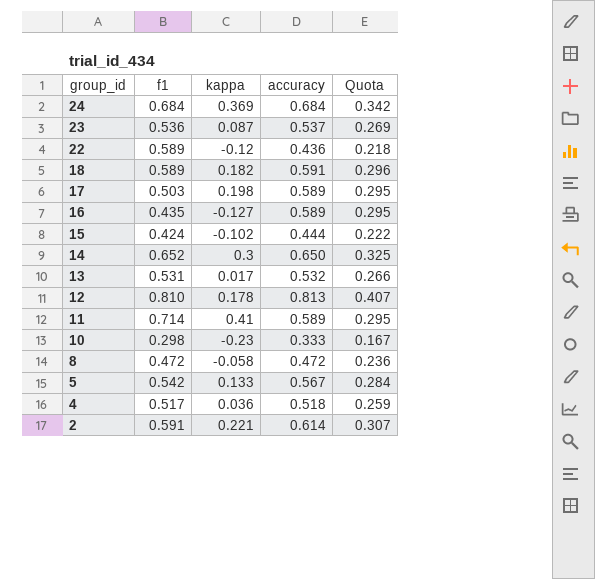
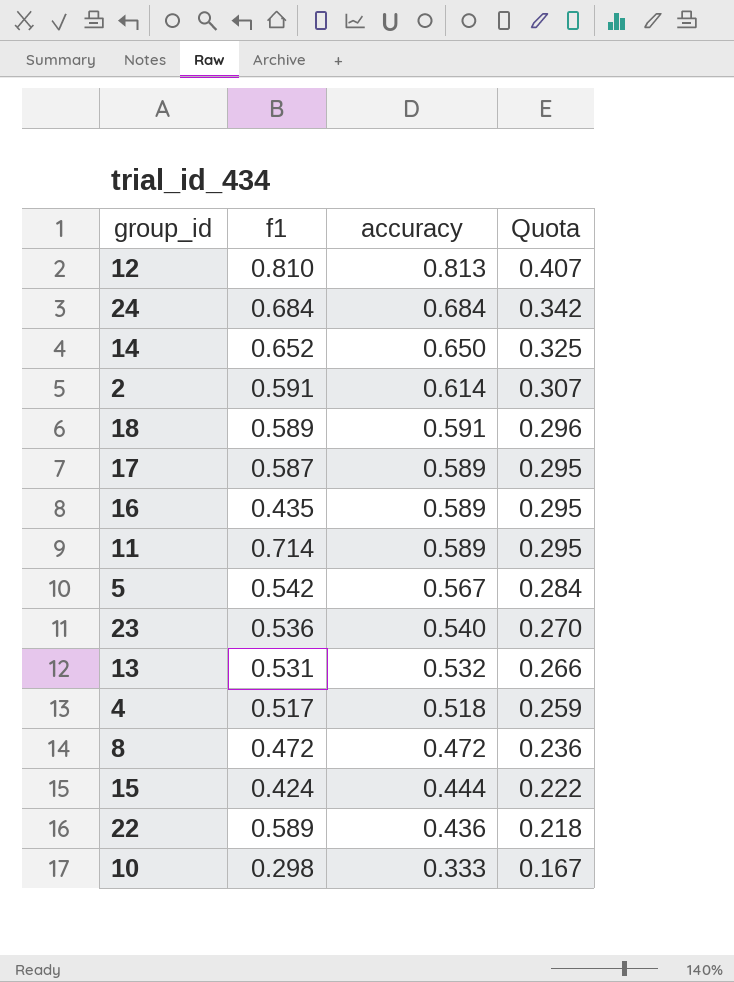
row order: group_id descending -> accuracy descending
column kappa | position: 3 -> none
17 | f1: 0.503 -> 0.587
23 | accuracy: 0.537 -> 0.540
23 | Quota: 0.269 -> 0.270

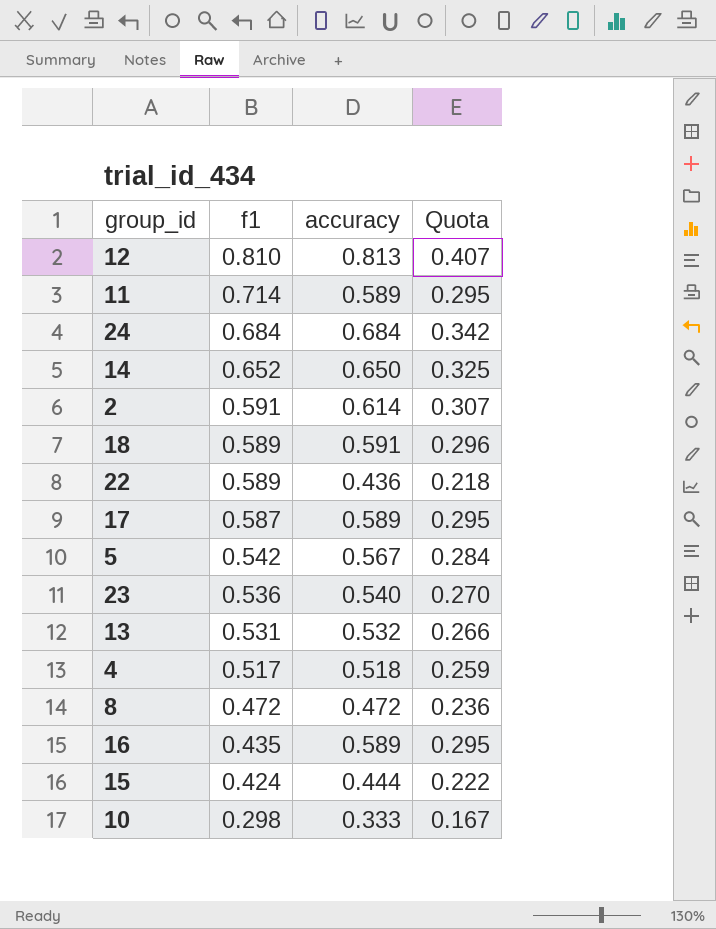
row order: accuracy descending -> f1 descending

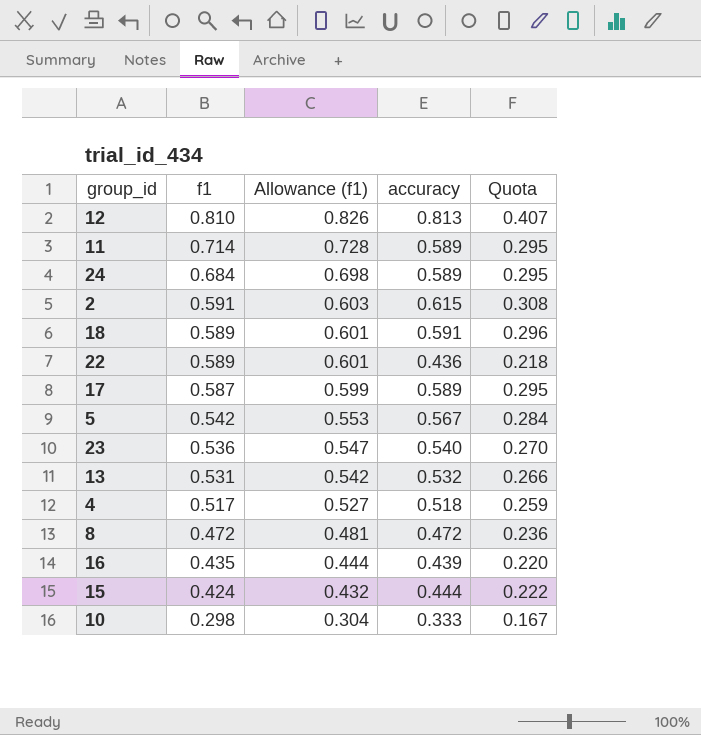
column Allowance (f1) | formula: none -> [f1] * 1.02
row 14: 0.652 | 0.650 | 0.325 -> none
24 | accuracy: 0.684 -> 0.589
24 | Quota: 0.342 -> 0.295
2 | accuracy: 0.614 -> 0.615
2 | Quota: 0.307 -> 0.308
16 | accuracy: 0.589 -> 0.439
16 | Quota: 0.295 -> 0.220

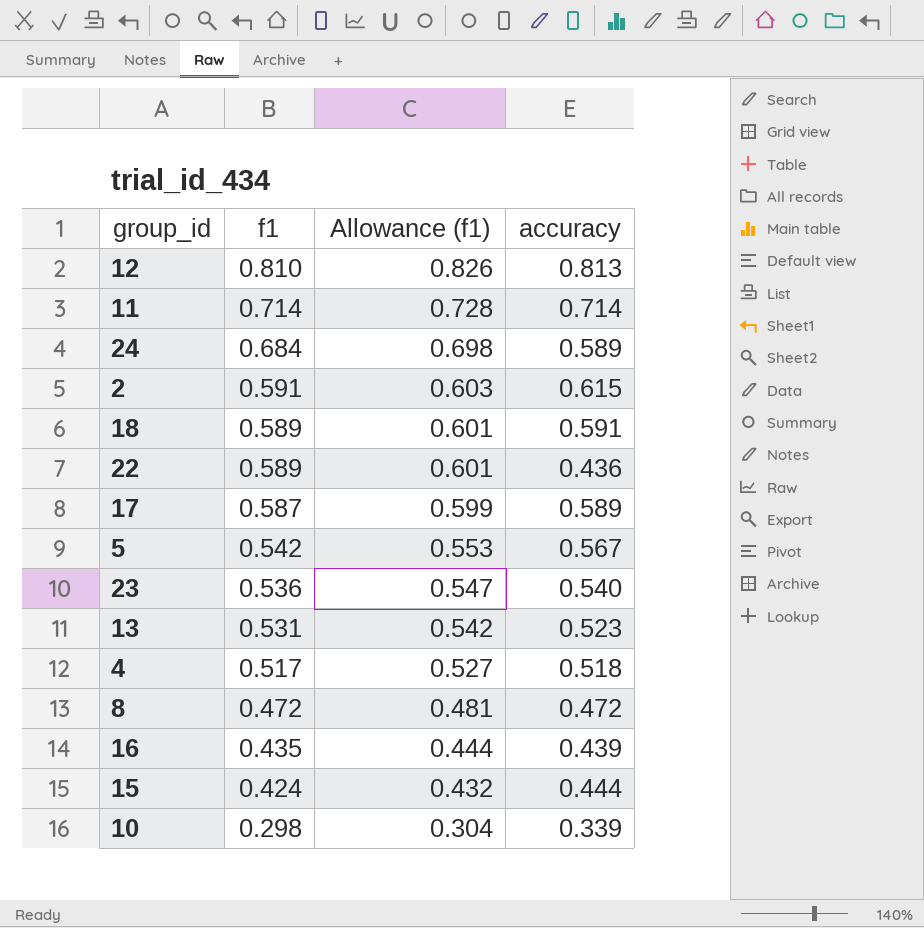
column Quota | formula: [accuracy] * 0.5 -> none
11 | accuracy: 0.589 -> 0.714
13 | accuracy: 0.532 -> 0.523
10 | accuracy: 0.333 -> 0.339

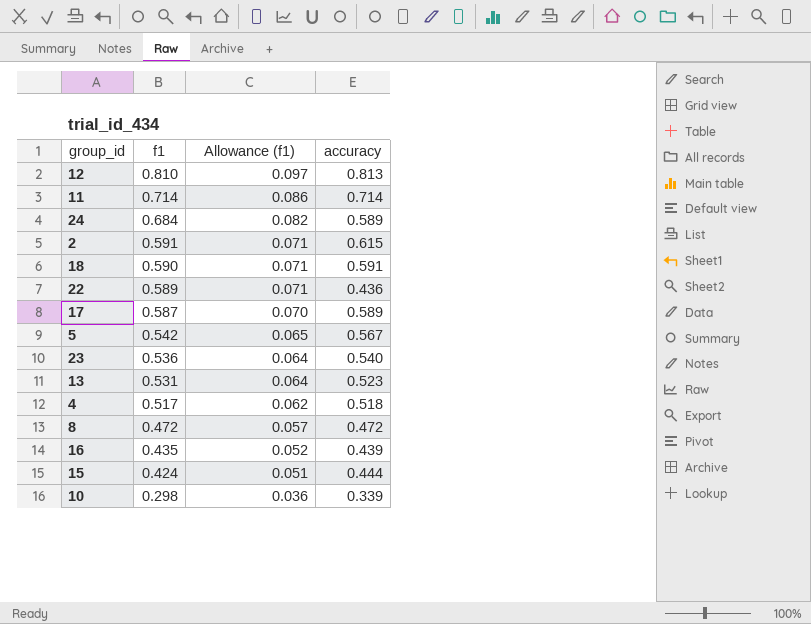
column Allowance (f1) | formula: [f1] * 1.02 -> [f1] * 0.12
18 | f1: 0.589 -> 0.590

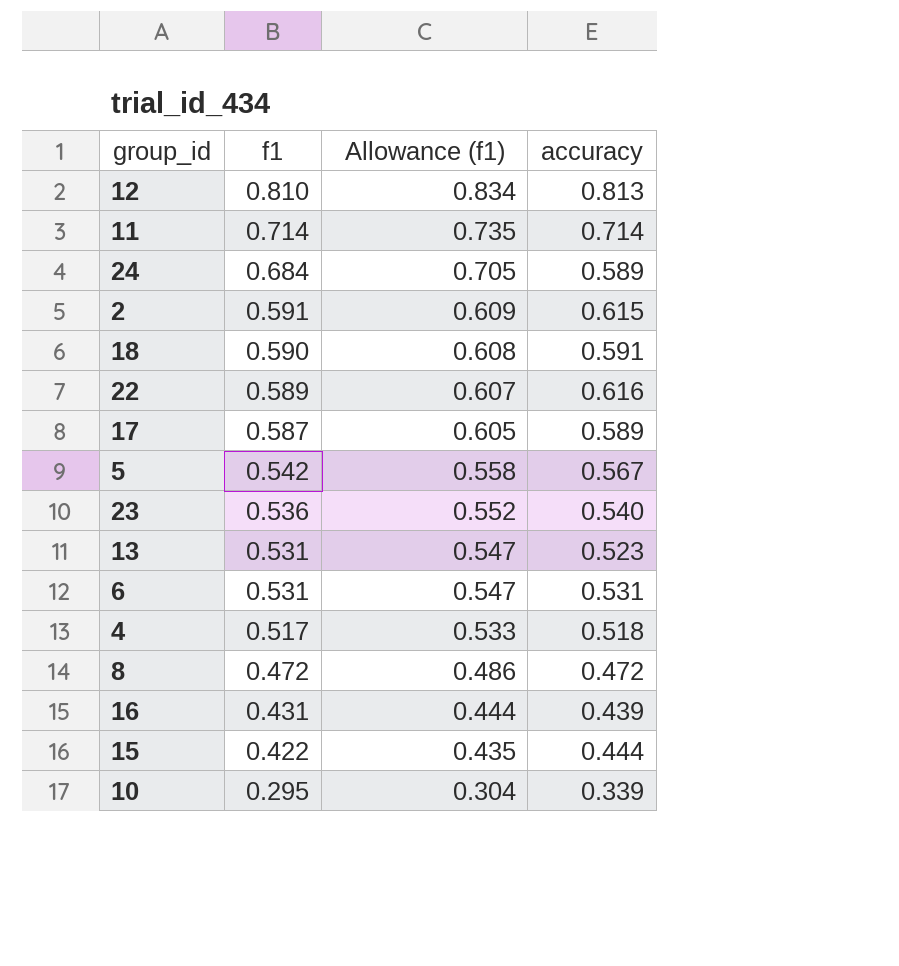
column Allowance (f1) | formula: [f1] * 0.12 -> [f1] * 1.03
22 | accuracy: 0.436 -> 0.616
row 6: none -> 0.531 | 0.547 | 0.531
16 | f1: 0.435 -> 0.431
15 | f1: 0.424 -> 0.422
10 | f1: 0.298 -> 0.295

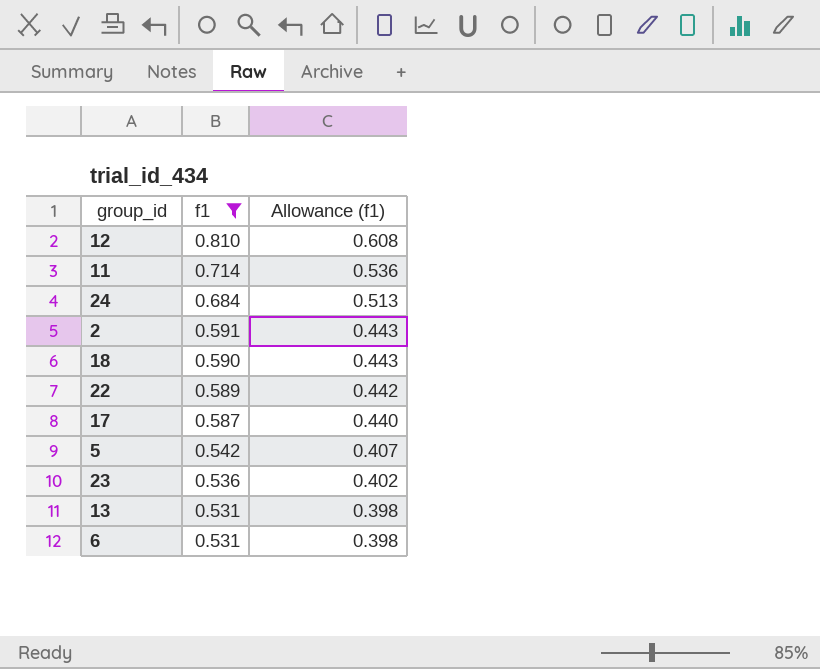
filter: none -> f1 >= 0.531
column accuracy | position: 4 -> none
column Allowance (f1) | formula: [f1] * 1.03 -> [f1] * 0.75

